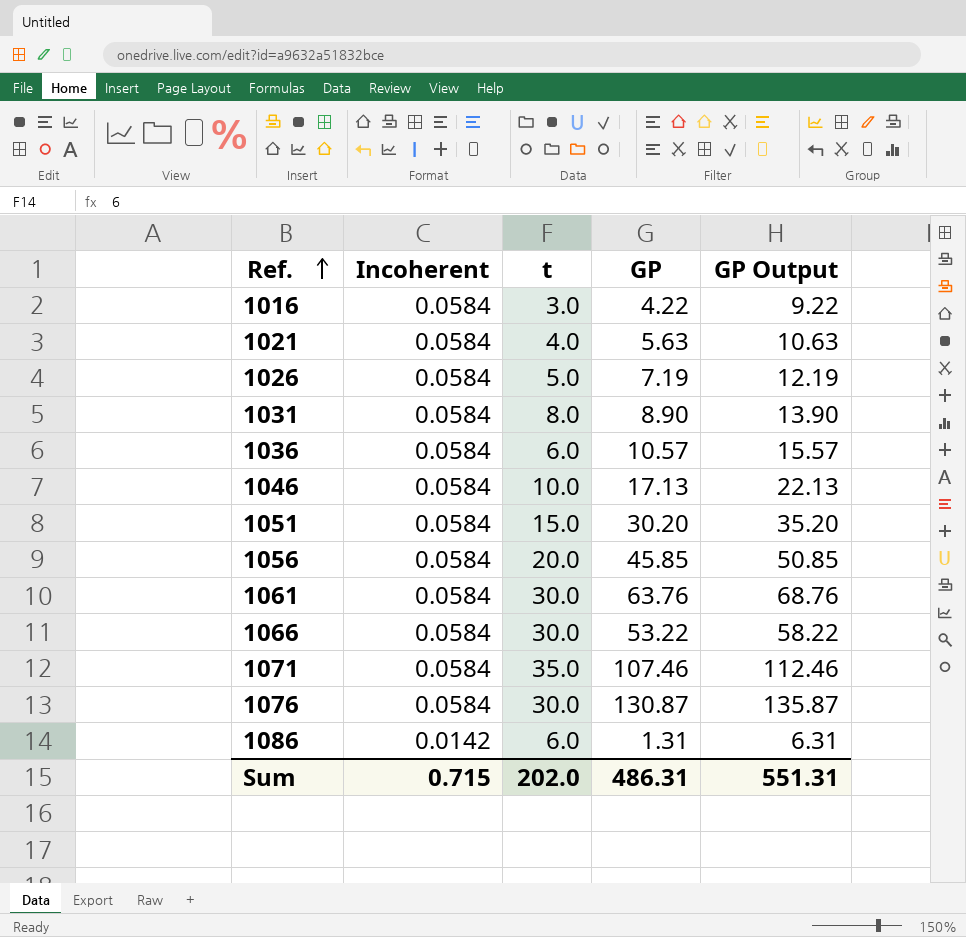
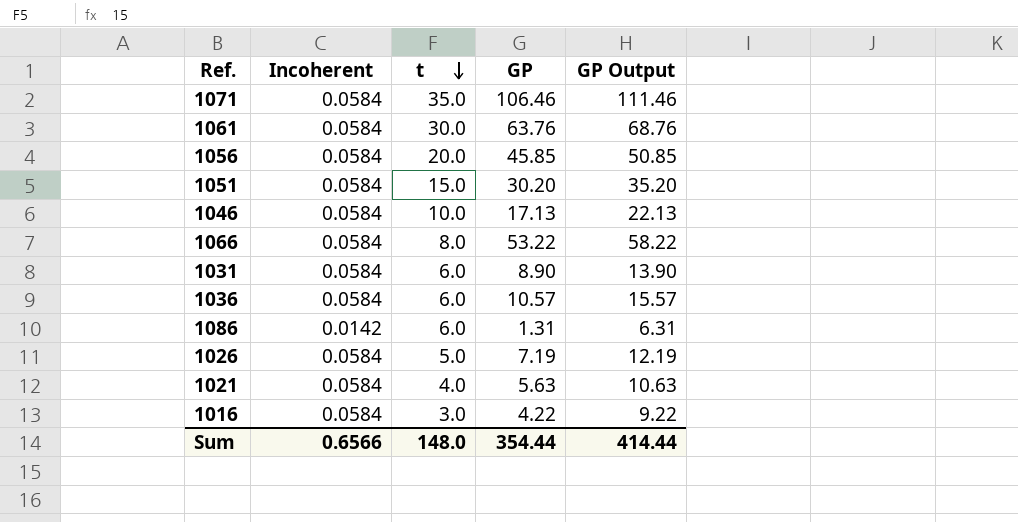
row order: Ref. ascending -> t descending
row 1076: 0.0584 | 30.0 | 130.87 | 135.87 -> none
1071 | GP: 107.46 -> 106.46
1071 | GP Output: 112.46 -> 111.46
1066 | t: 30.0 -> 8.0
1031 | t: 8.0 -> 6.0
Sum | Incoherent: 0.715 -> 0.6566
Sum | t: 202.0 -> 148.0
Sum | GP: 486.31 -> 354.44
Sum | GP Output: 551.31 -> 414.44

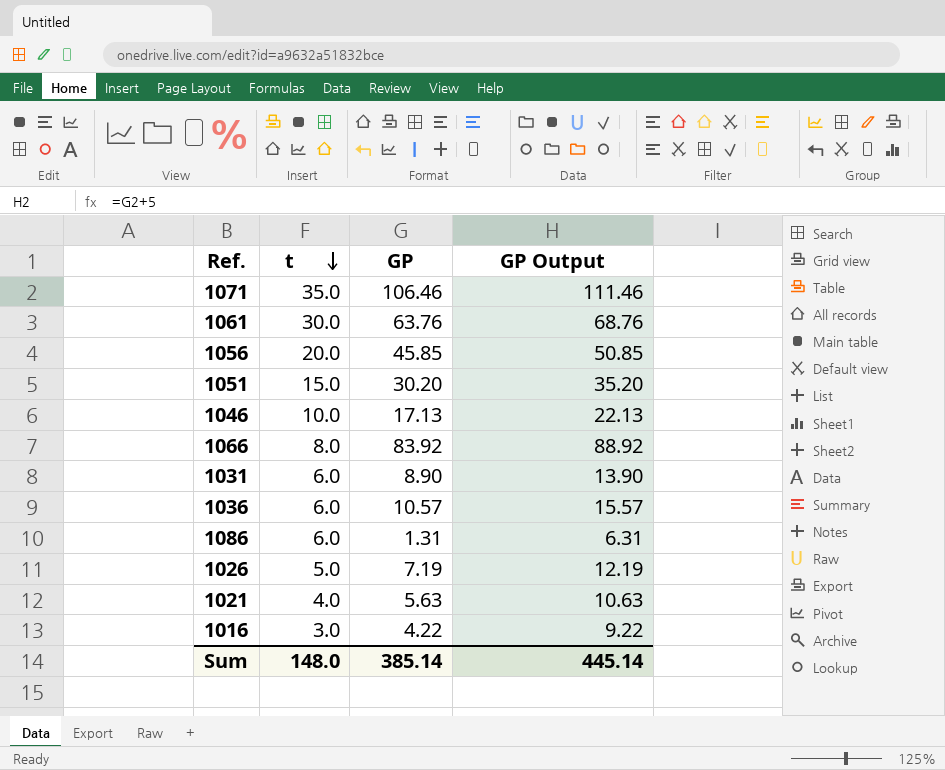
column Incoherent | position: 2 -> none
1066 | GP: 53.22 -> 83.92
1066 | GP Output: 58.22 -> 88.92
Sum | GP: 354.44 -> 385.14
Sum | GP Output: 414.44 -> 445.14

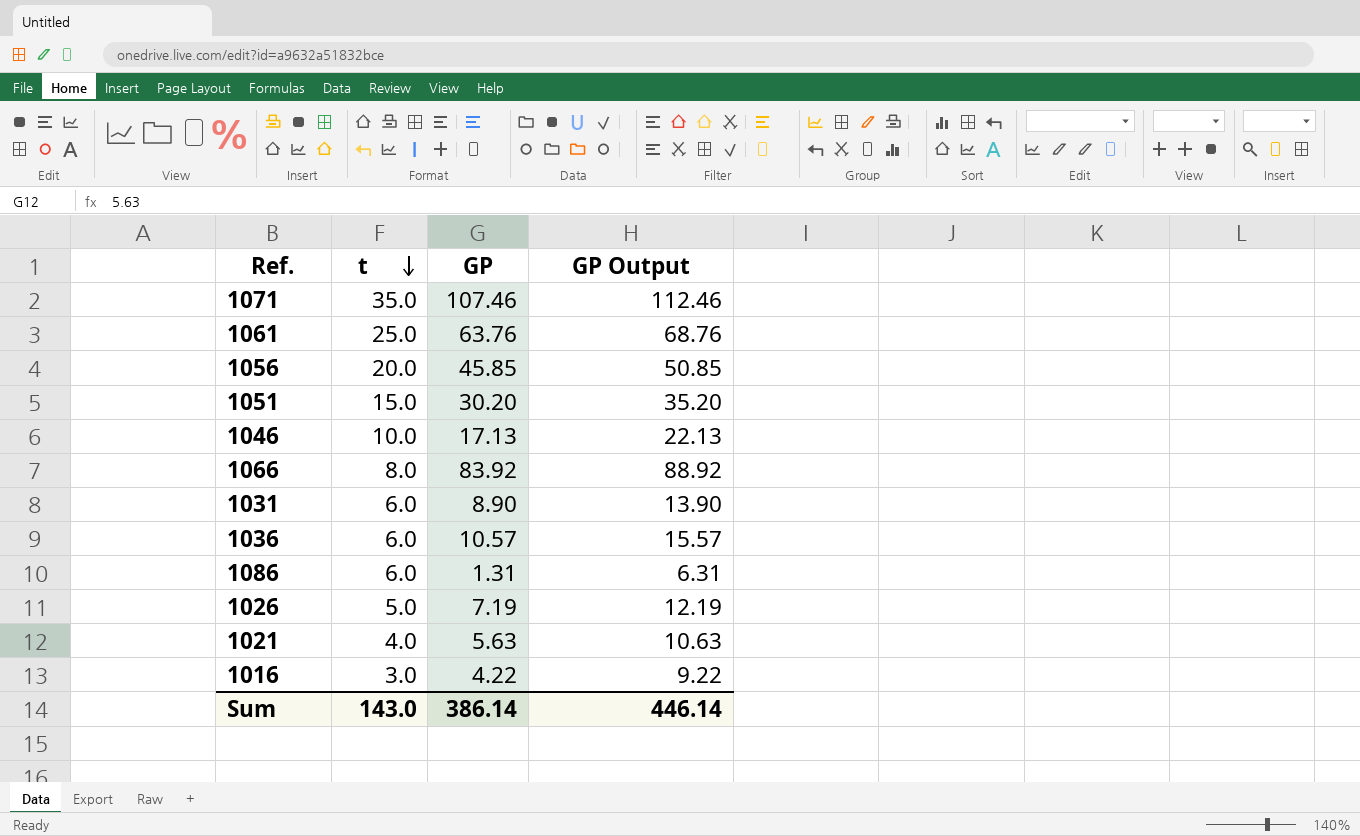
1071 | GP: 106.46 -> 107.46
1071 | GP Output: 111.46 -> 112.46
1061 | t: 30.0 -> 25.0
Sum | t: 148.0 -> 143.0
Sum | GP: 385.14 -> 386.14
Sum | GP Output: 445.14 -> 446.14

